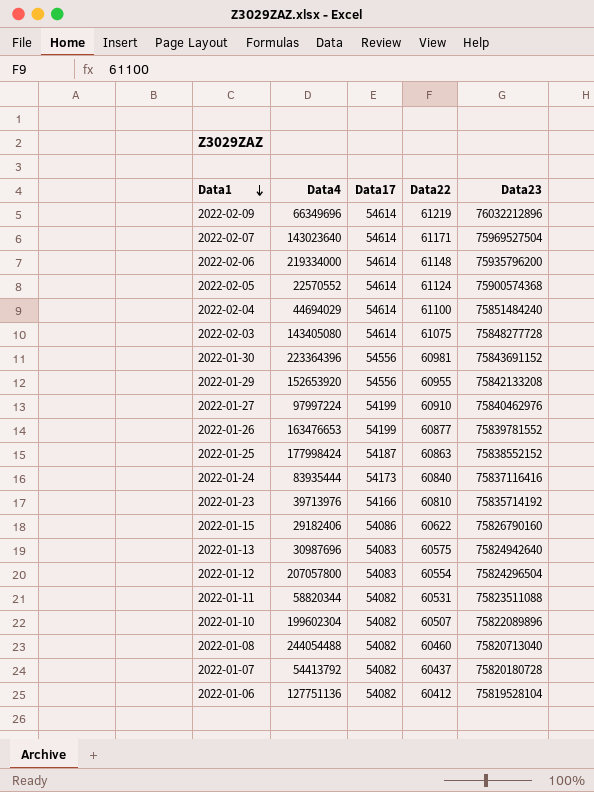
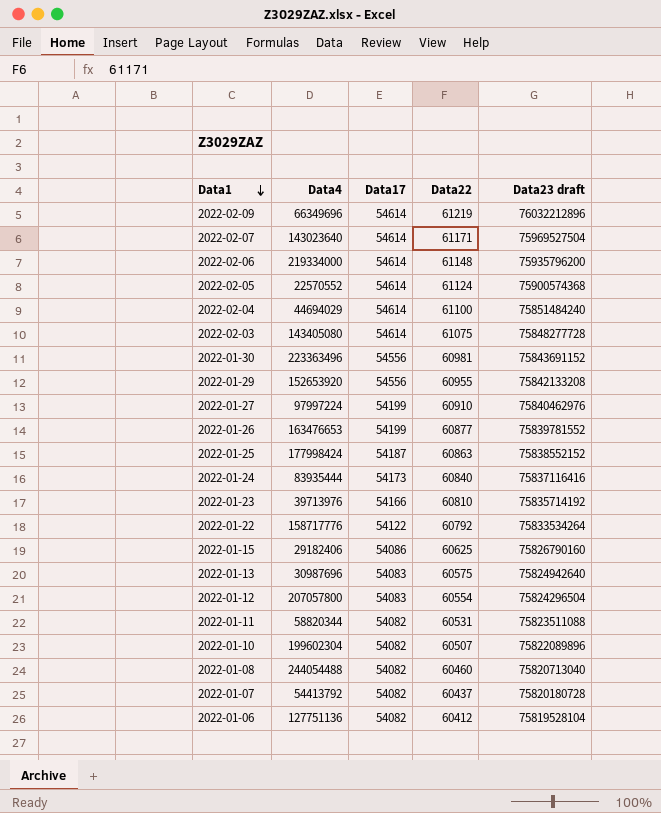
column name: Data23 -> Data23 draft
2022-01-30 | Data4: 223364396 -> 223363496
row 2022-01-22: none -> 158717776 | 54122 | 60792 | 75833534264
2022-01-15 | Data22: 60622 -> 60625

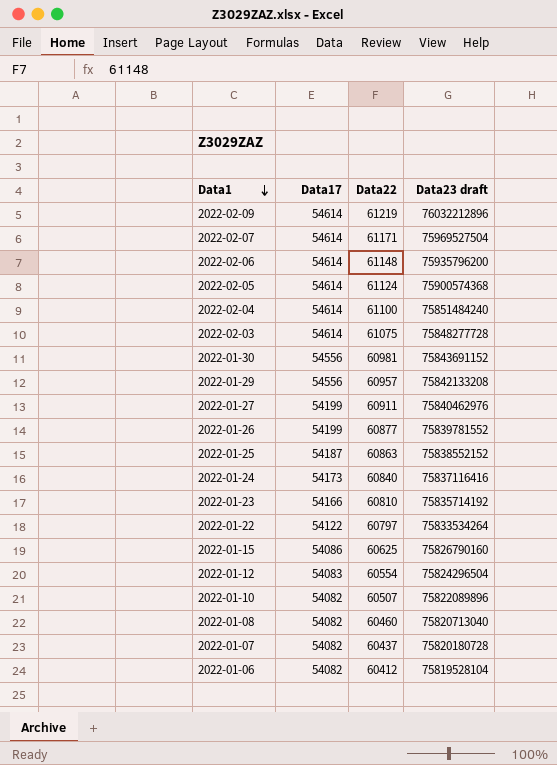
column Data4 | position: 2 -> none
row 2022-01-13: 30987696 | 54083 | 60575 | 75824942640 -> none
row 2022-01-11: 58820344 | 54082 | 60531 | 75823511088 -> none
2022-01-29 | Data22: 60955 -> 60957
2022-01-27 | Data22: 60910 -> 60911
2022-01-22 | Data22: 60792 -> 60797

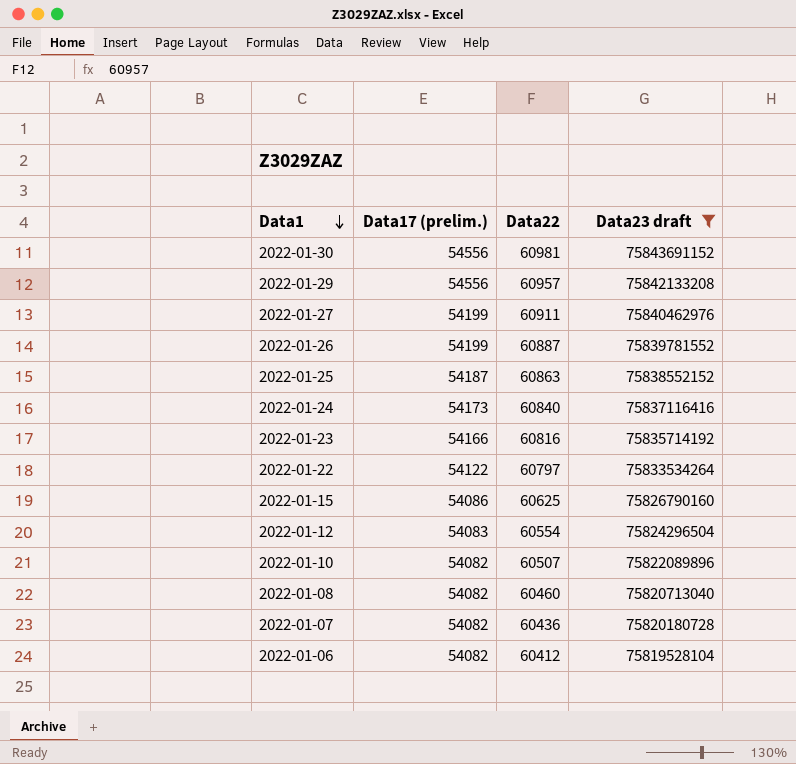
filter: none -> Data23 draft <= 75843691152
column name: Data17 -> Data17 (prelim.)
2022-01-26 | Data22: 60877 -> 60887
2022-01-23 | Data22: 60810 -> 60816
2022-01-07 | Data22: 60437 -> 60436

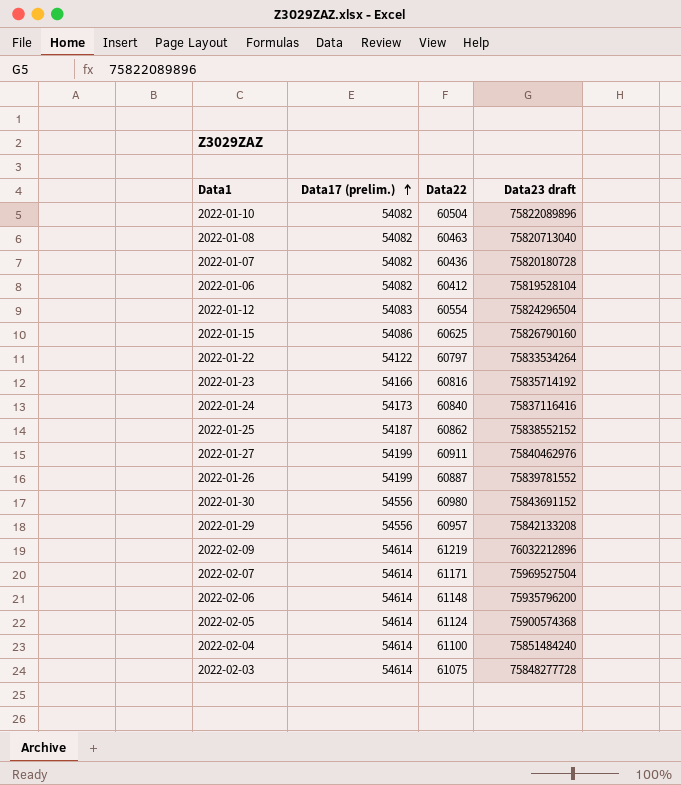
filter: Data23 draft <= 75843691152 -> none
row order: Data1 descending -> Data17 (prelim.) ascending
2022-01-10 | Data22: 60507 -> 60504
2022-01-08 | Data22: 60460 -> 60463
2022-01-25 | Data22: 60863 -> 60862
2022-01-30 | Data22: 60981 -> 60980

